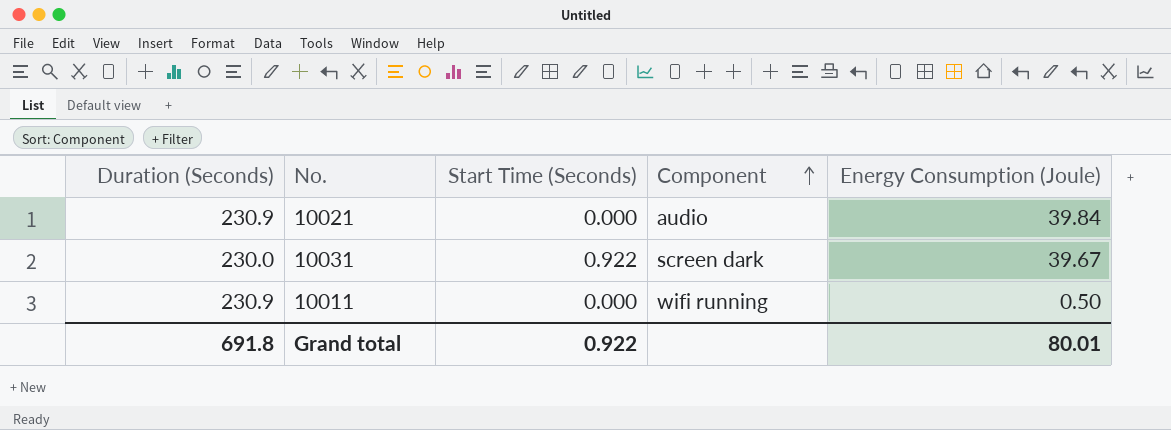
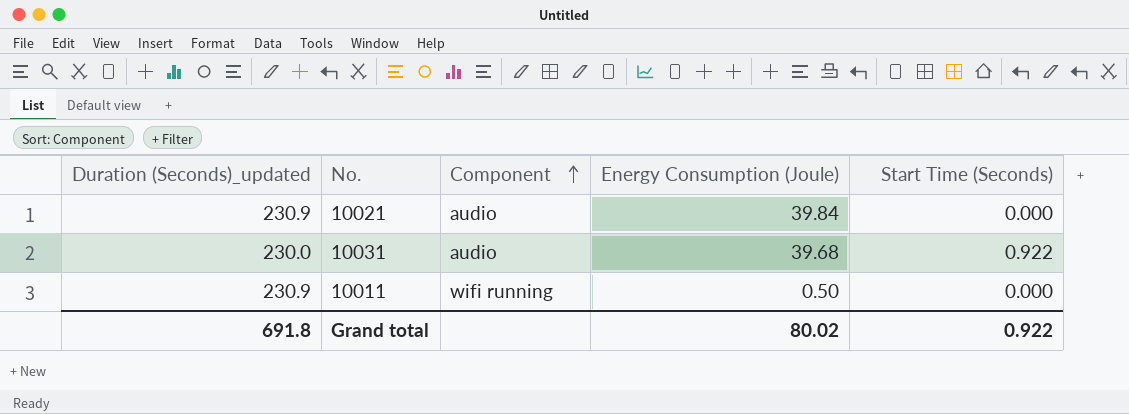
column name: Duration (Seconds) -> Duration (Seconds)_updated
column Start Time (Seconds) | position: 3 -> 5
10031 | Component: screen dark -> audio
10031 | Energy Consumption (Joule): 39.67 -> 39.68
Grand total | Energy Consumption (Joule): 80.01 -> 80.02

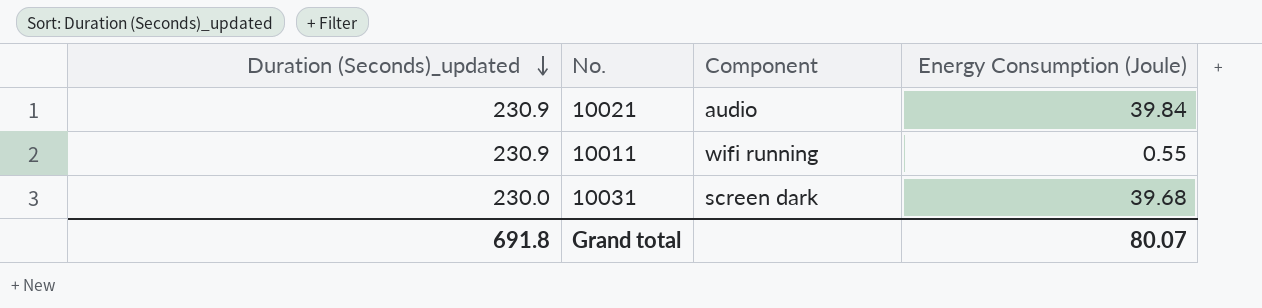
row order: Component ascending -> Duration (Seconds)_updated descending
column Start Time (Seconds) | position: 5 -> none
10011 | Energy Consumption (Joule): 0.50 -> 0.55
10031 | Component: audio -> screen dark
Grand total | Energy Consumption (Joule): 80.02 -> 80.07

